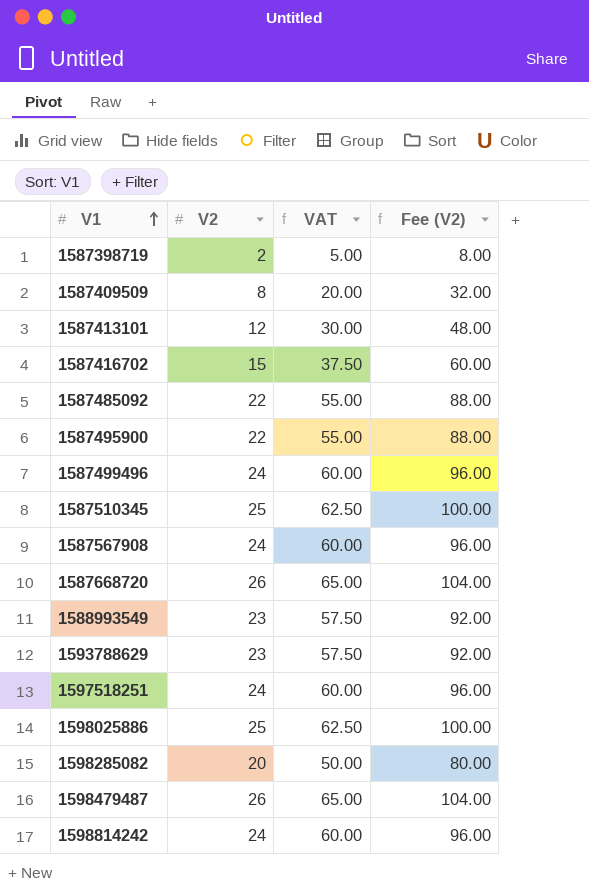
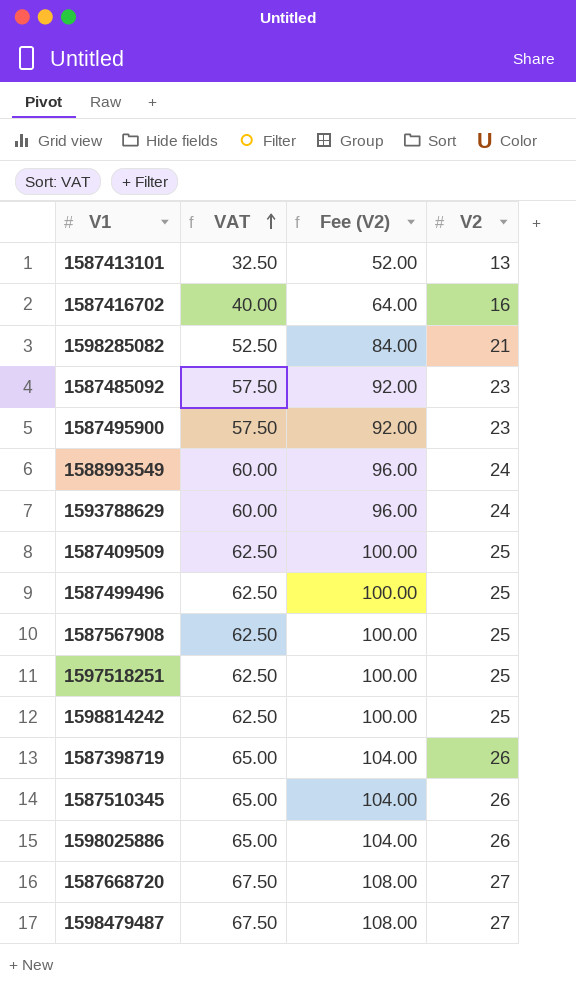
row order: V1 ascending -> VAT ascending
column V2 | position: 2 -> 4
1587413101 | VAT: 30.00 -> 32.50
1587413101 | Fee (V2): 48.00 -> 52.00
1587413101 | V2: 12 -> 13
1587416702 | VAT: 37.50 -> 40.00
1587416702 | Fee (V2): 60.00 -> 64.00
1587416702 | V2: 15 -> 16
1598285082 | VAT: 50.00 -> 52.50
1598285082 | Fee (V2): 80.00 -> 84.00
1598285082 | V2: 20 -> 21
1587485092 | VAT: 55.00 -> 57.50
1587485092 | Fee (V2): 88.00 -> 92.00
1587485092 | V2: 22 -> 23
1587495900 | VAT: 55.00 -> 57.50
1587495900 | Fee (V2): 88.00 -> 92.00
1587495900 | V2: 22 -> 23
1588993549 | VAT: 57.50 -> 60.00
1588993549 | Fee (V2): 92.00 -> 96.00
1588993549 | V2: 23 -> 24
1593788629 | VAT: 57.50 -> 60.00
1593788629 | Fee (V2): 92.00 -> 96.00
1593788629 | V2: 23 -> 24
1587409509 | VAT: 20.00 -> 62.50
1587409509 | Fee (V2): 32.00 -> 100.00
1587409509 | V2: 8 -> 25
1587499496 | VAT: 60.00 -> 62.50
1587499496 | Fee (V2): 96.00 -> 100.00
1587499496 | V2: 24 -> 25
1587567908 | VAT: 60.00 -> 62.50
1587567908 | Fee (V2): 96.00 -> 100.00
1587567908 | V2: 24 -> 25
1597518251 | VAT: 60.00 -> 62.50
1597518251 | Fee (V2): 96.00 -> 100.00
1597518251 | V2: 24 -> 25
1598814242 | VAT: 60.00 -> 62.50
1598814242 | Fee (V2): 96.00 -> 100.00
1598814242 | V2: 24 -> 25
1587398719 | VAT: 5.00 -> 65.00
1587398719 | Fee (V2): 8.00 -> 104.00
1587398719 | V2: 2 -> 26
1587510345 | VAT: 62.50 -> 65.00
1587510345 | Fee (V2): 100.00 -> 104.00
1587510345 | V2: 25 -> 26
1598025886 | VAT: 62.50 -> 65.00
1598025886 | Fee (V2): 100.00 -> 104.00
1598025886 | V2: 25 -> 26
1587668720 | VAT: 65.00 -> 67.50
1587668720 | Fee (V2): 104.00 -> 108.00
1587668720 | V2: 26 -> 27
1598479487 | VAT: 65.00 -> 67.50
1598479487 | Fee (V2): 104.00 -> 108.00
1598479487 | V2: 26 -> 27

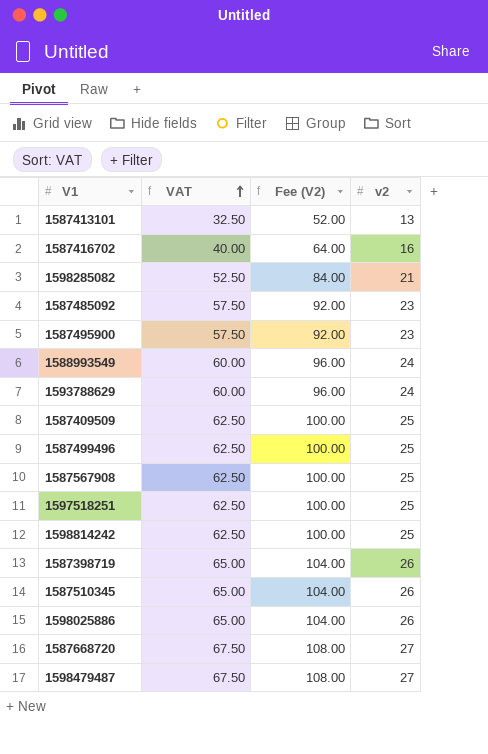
column name: V2 -> v2

